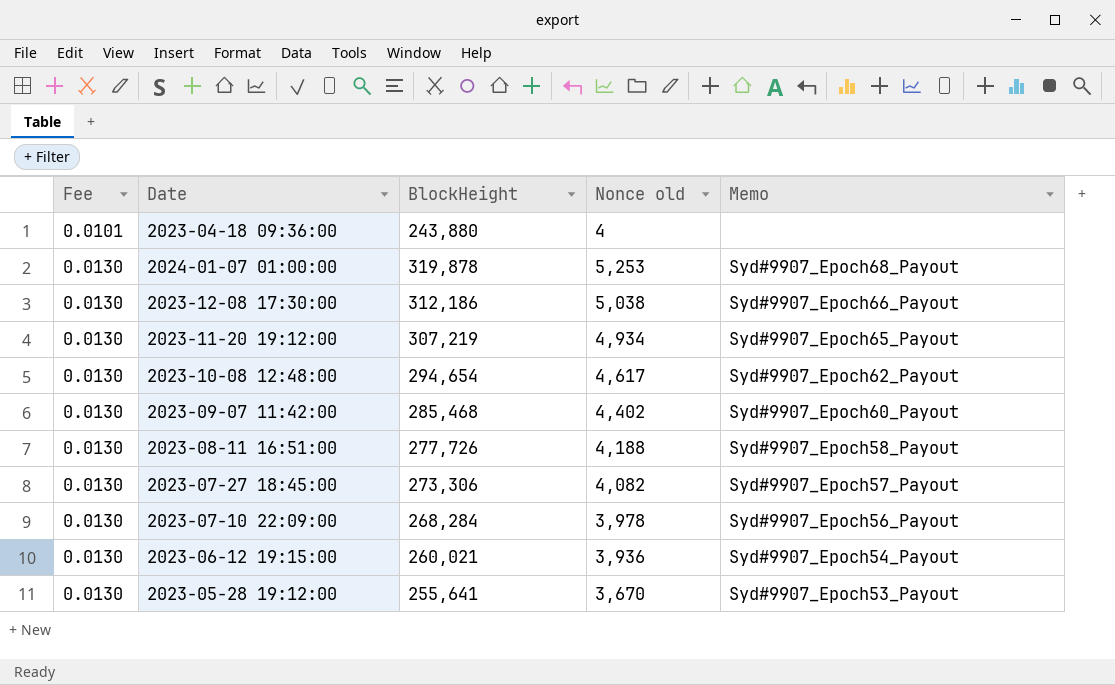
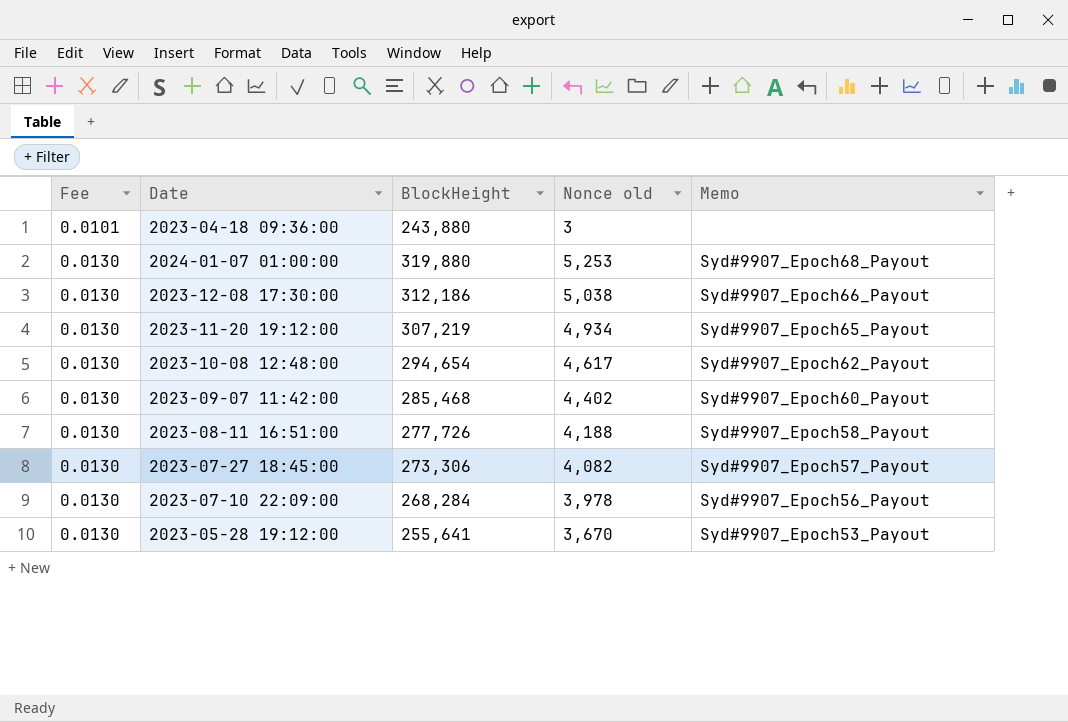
row 2023-06-12 19:15:00: 0.0130 | 260,021 | 3,936 | Syd#9907_Epoch54_Payout -> none
2023-04-18 09:36:00 | Nonce old: 4 -> 3
2024-01-07 01:00:00 | BlockHeight: 319,878 -> 319,880

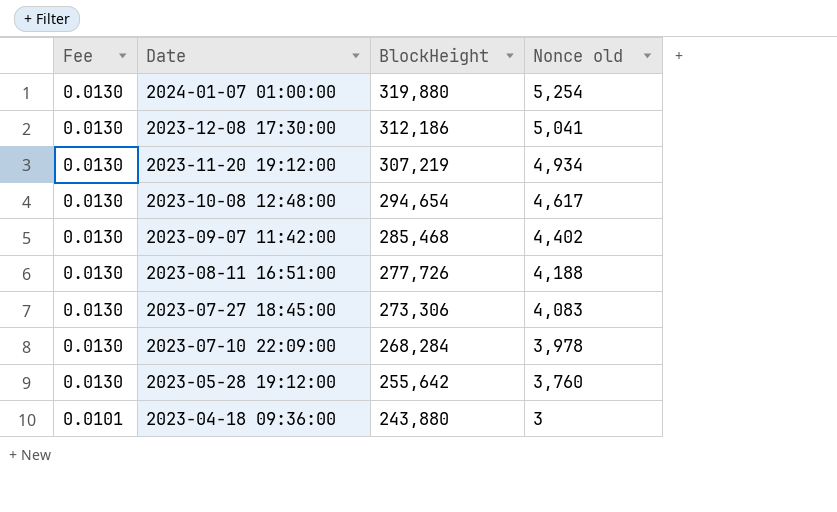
row order: Fee ascending -> Fee descending
column Memo | position: 5 -> none
2024-01-07 01:00:00 | Nonce old: 5,253 -> 5,254
2023-12-08 17:30:00 | Nonce old: 5,038 -> 5,041
2023-07-27 18:45:00 | Nonce old: 4,082 -> 4,083
2023-05-28 19:12:00 | BlockHeight: 255,641 -> 255,642
2023-05-28 19:12:00 | Nonce old: 3,670 -> 3,760

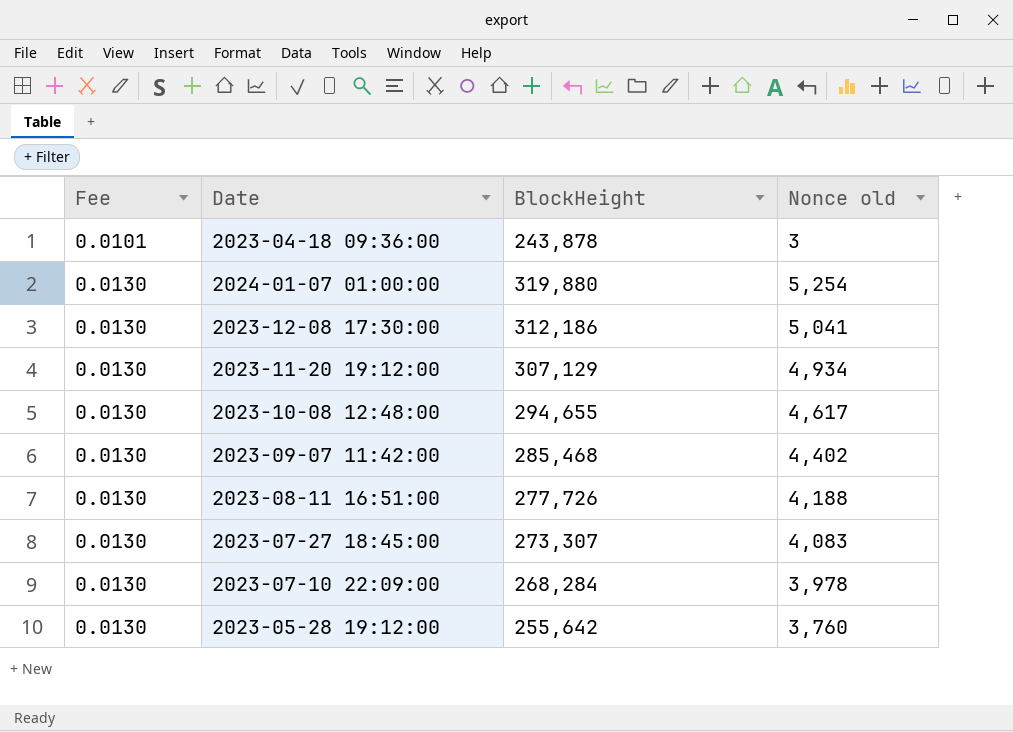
row order: Fee descending -> Fee ascending
2023-04-18 09:36:00 | BlockHeight: 243,880 -> 243,878
2023-11-20 19:12:00 | BlockHeight: 307,219 -> 307,129
2023-10-08 12:48:00 | BlockHeight: 294,654 -> 294,655
2023-07-27 18:45:00 | BlockHeight: 273,306 -> 273,307

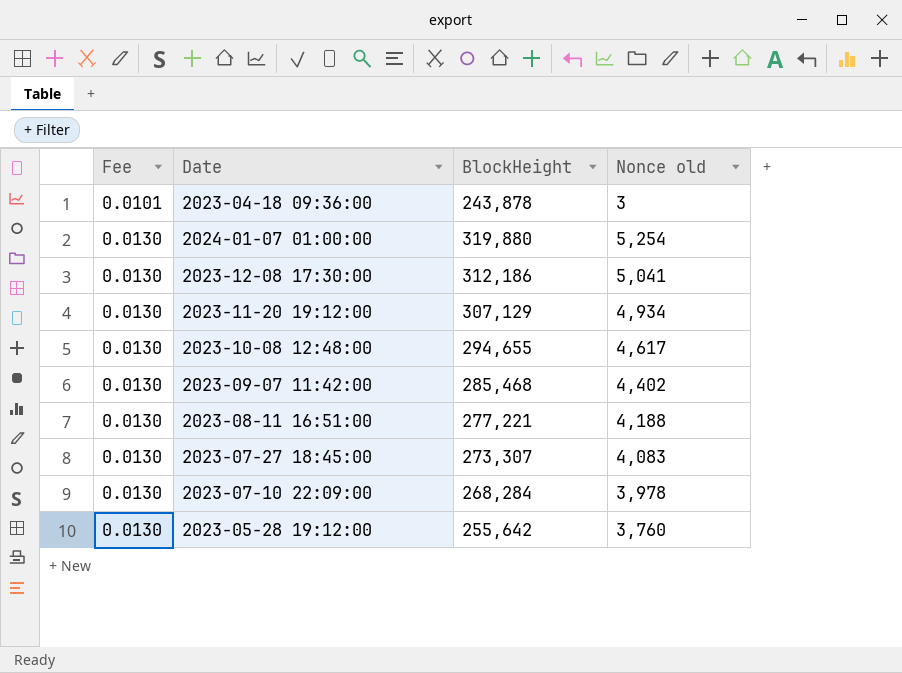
2023-08-11 16:51:00 | BlockHeight: 277,726 -> 277,221

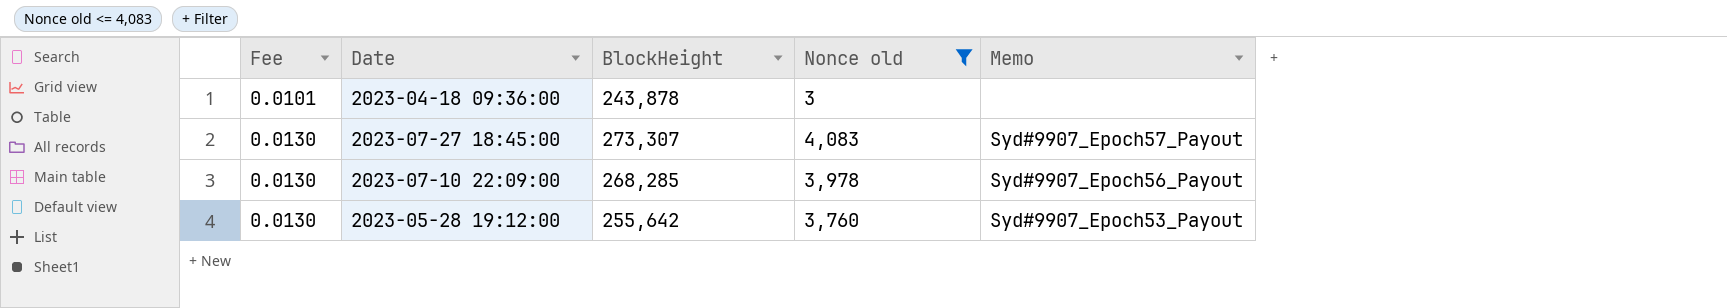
filter: none -> Nonce old <= 4,083
column Memo | position: none -> 5
2023-07-10 22:09:00 | BlockHeight: 268,284 -> 268,285

